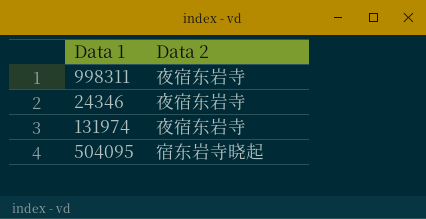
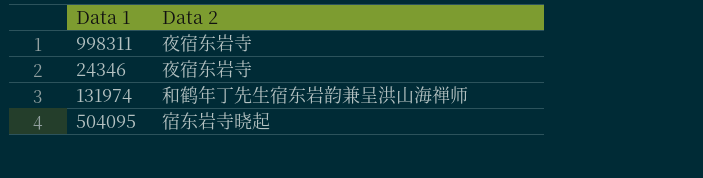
131974 | Data 2: 夜宿东岩寺 -> 和鹤年丁先生宿东岩韵兼呈洪山海禅师

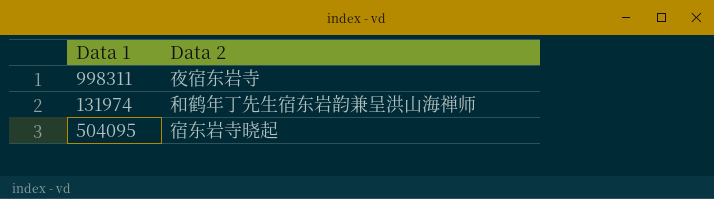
row 24346: 夜宿东岩寺 -> none

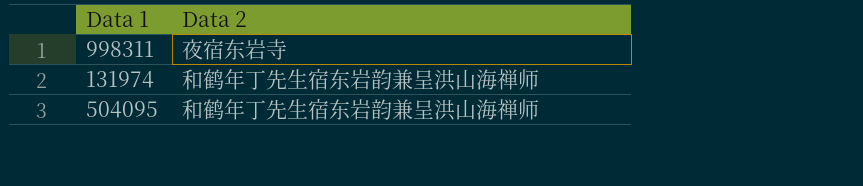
504095 | Data 2: 宿东岩寺晓起 -> 和鹤年丁先生宿东岩韵兼呈洪山海禅师

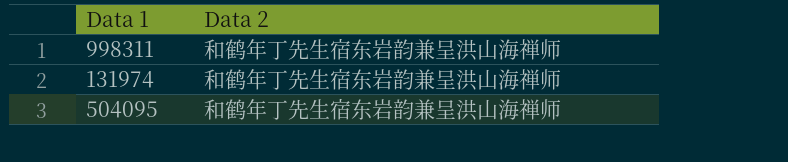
998311 | Data 2: 夜宿东岩寺 -> 和鹤年丁先生宿东岩韵兼呈洪山海禅师

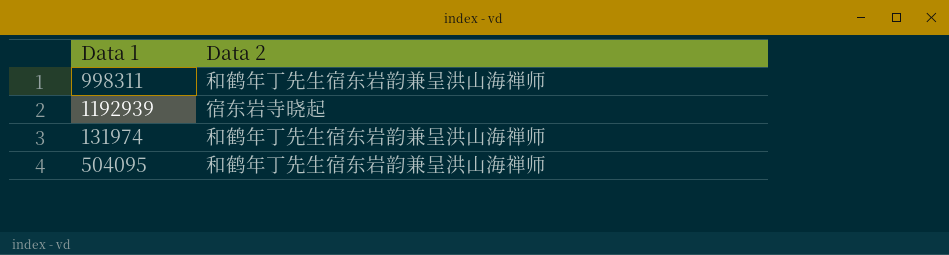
row 1192939: none -> 宿东岩寺晓起

